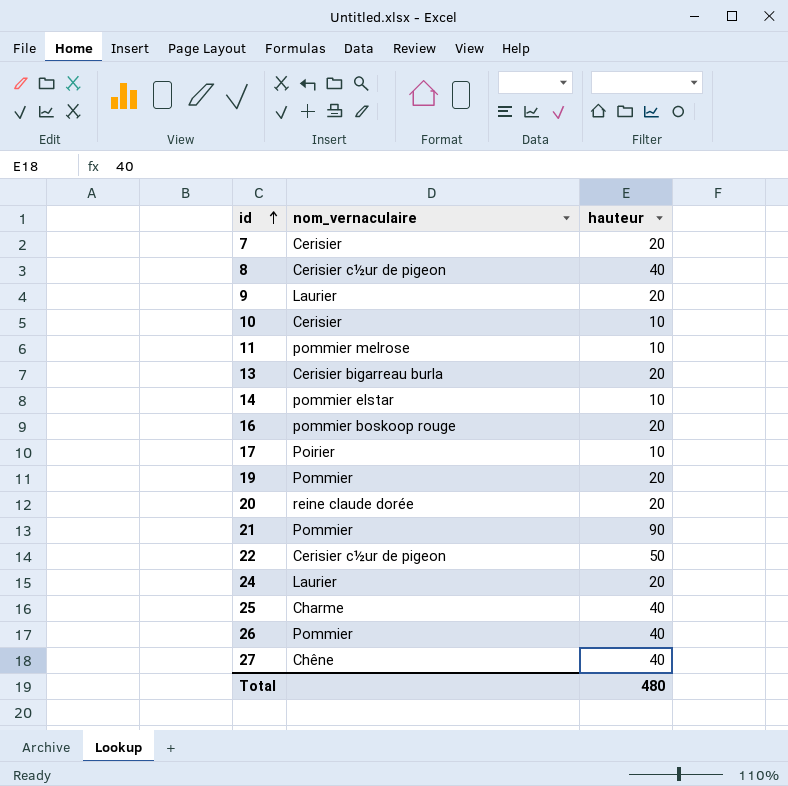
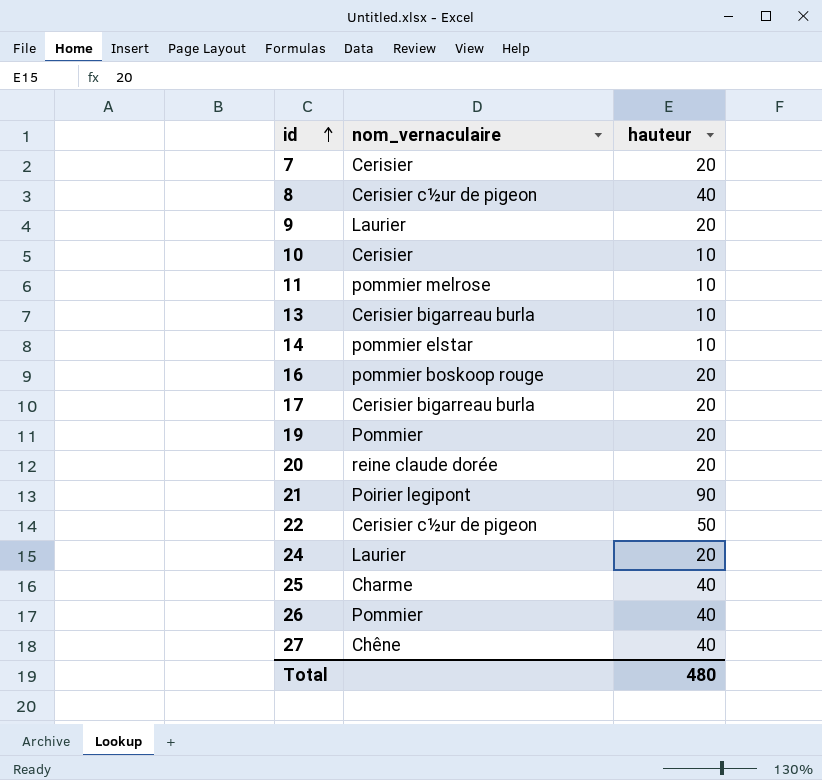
13 | hauteur: 20 -> 10
17 | nom_vernaculaire: Poirier -> Cerisier bigarreau burla
17 | hauteur: 10 -> 20
21 | nom_vernaculaire: Pommier -> Poirier legipont

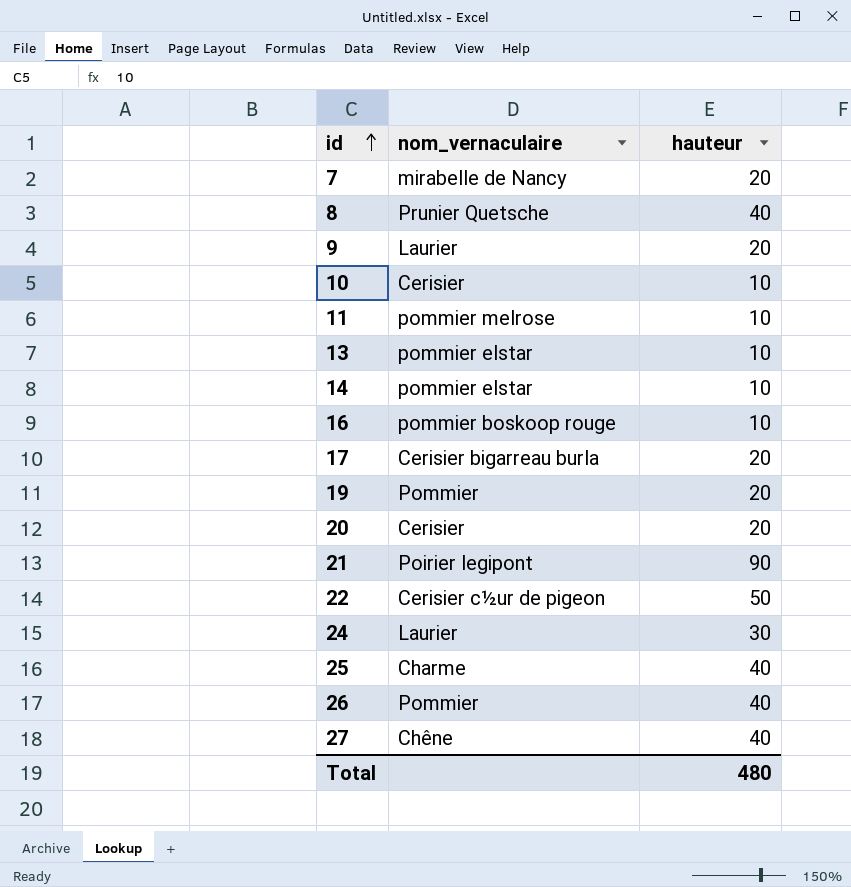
7 | nom_vernaculaire: Cerisier -> mirabelle de Nancy
8 | nom_vernaculaire: Cerisier c½ur de pigeon -> Prunier Quetsche
13 | nom_vernaculaire: Cerisier bigarreau burla -> pommier elstar
16 | hauteur: 20 -> 10
20 | nom_vernaculaire: reine claude dorée -> Cerisier
24 | hauteur: 20 -> 30

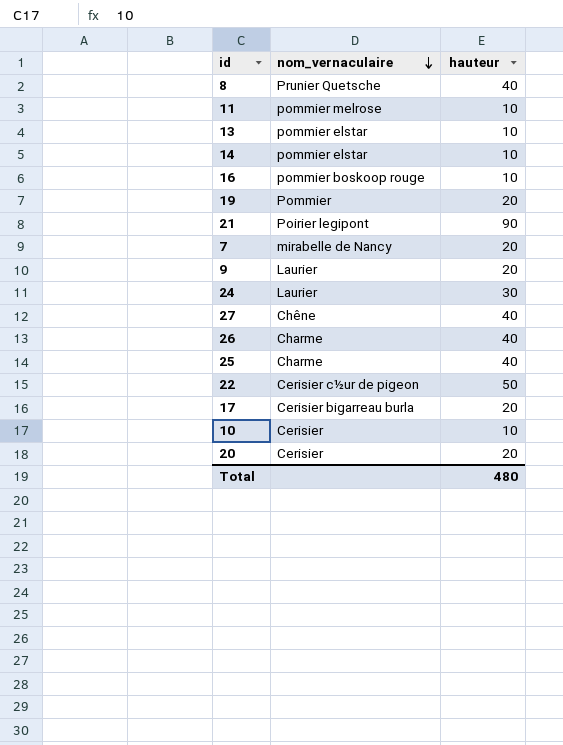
row order: id ascending -> nom_vernaculaire descending
26 | nom_vernaculaire: Pommier -> Charme

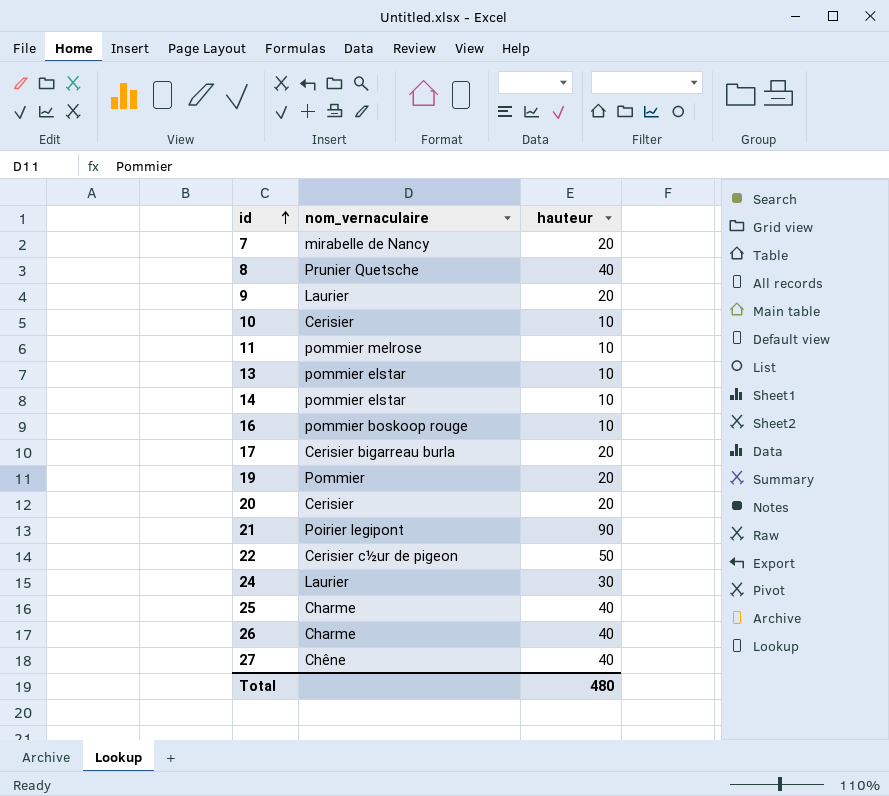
row order: nom_vernaculaire descending -> id ascending

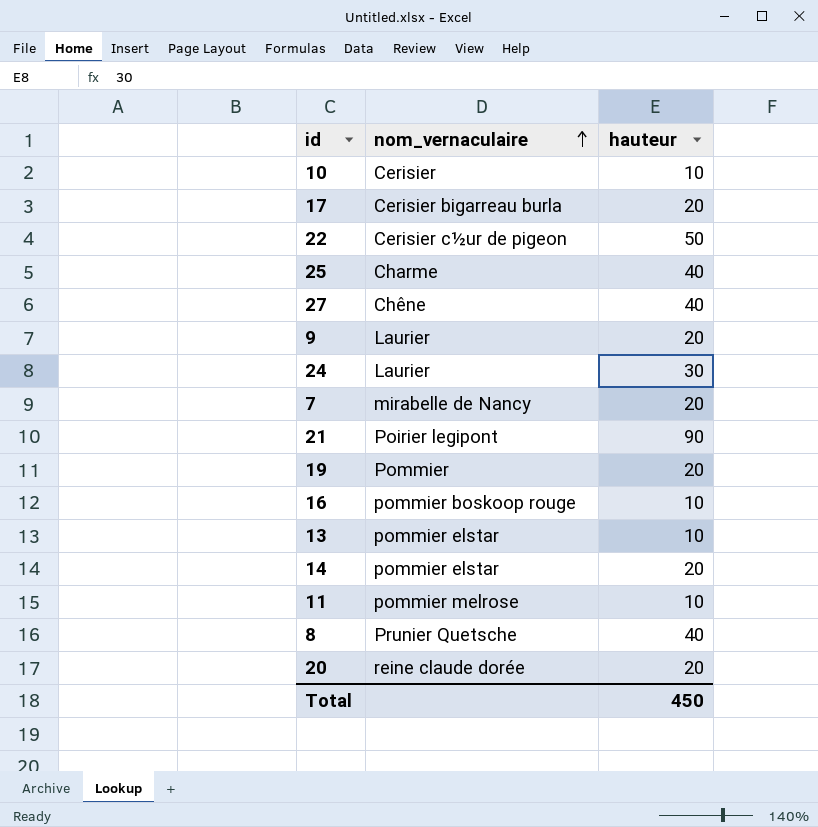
row order: id ascending -> nom_vernaculaire ascending
row 26: Charme | 40 -> none
14 | hauteur: 10 -> 20
20 | nom_vernaculaire: Cerisier -> reine claude dorée
Total | hauteur: 480 -> 450

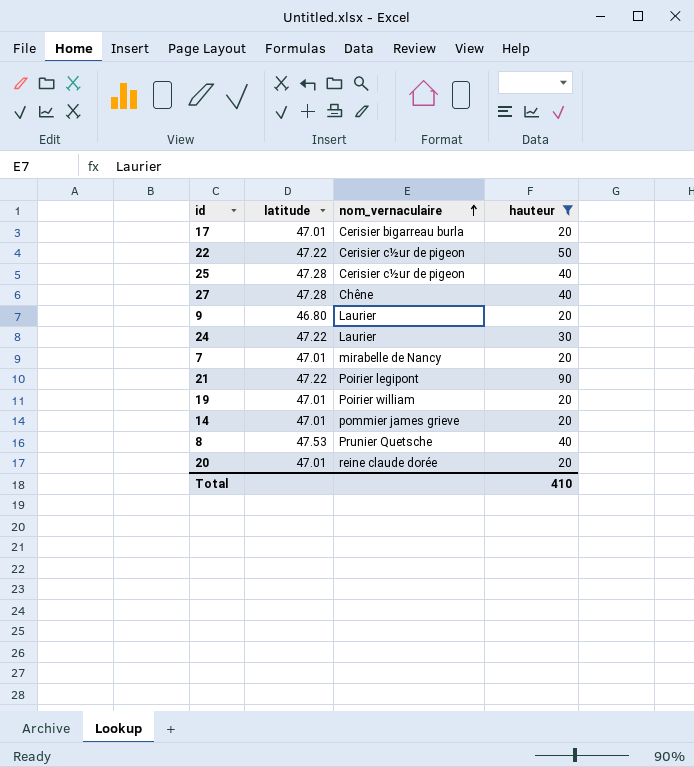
filter: none -> hauteur != 10
column latitude | position: none -> 2
25 | nom_vernaculaire: Charme -> Cerisier c½ur de pigeon
19 | nom_vernaculaire: Pommier -> Poirier william
14 | nom_vernaculaire: pommier elstar -> pommier james grieve
Total | hauteur: 450 -> 410

